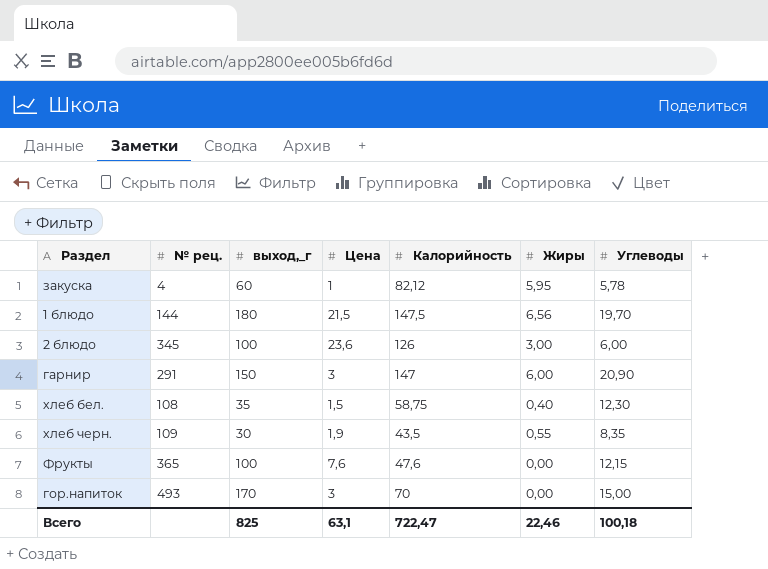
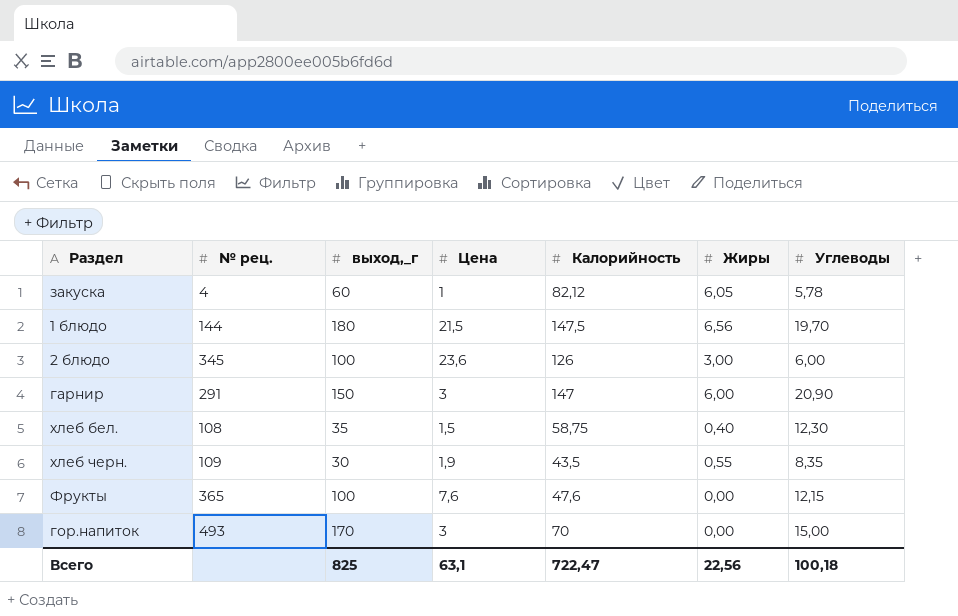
закуска | Жиры: 5,95 -> 6,05
Всего | Жиры: 22,46 -> 22,56

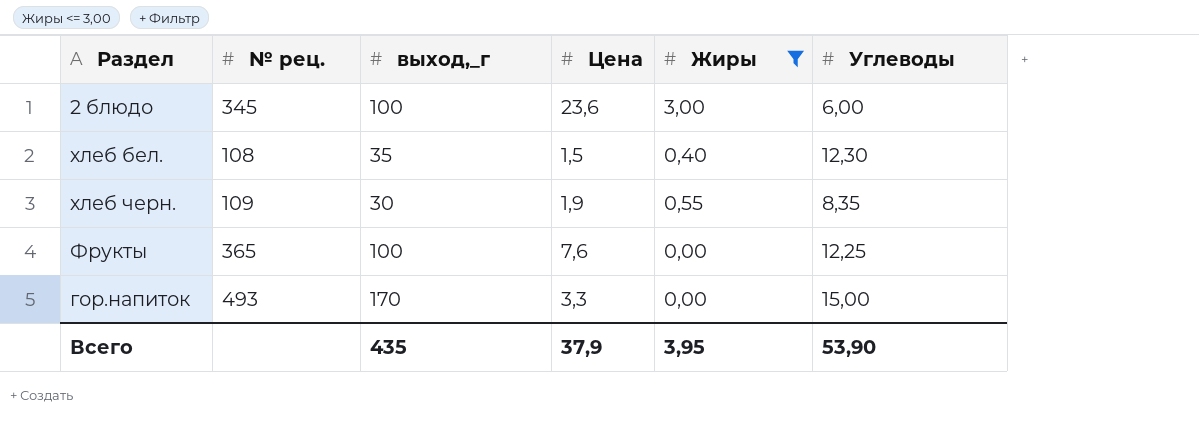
filter: none -> Жиры <= 3,00
column Калорийность | position: 5 -> none
Фрукты | Углеводы: 12,15 -> 12,25
гор.напиток | Цена: 3 -> 3,3
Всего | выход,_г: 825 -> 435
Всего | Цена: 63,1 -> 37,9
Всего | Жиры: 22,56 -> 3,95
Всего | Углеводы: 100,18 -> 53,90

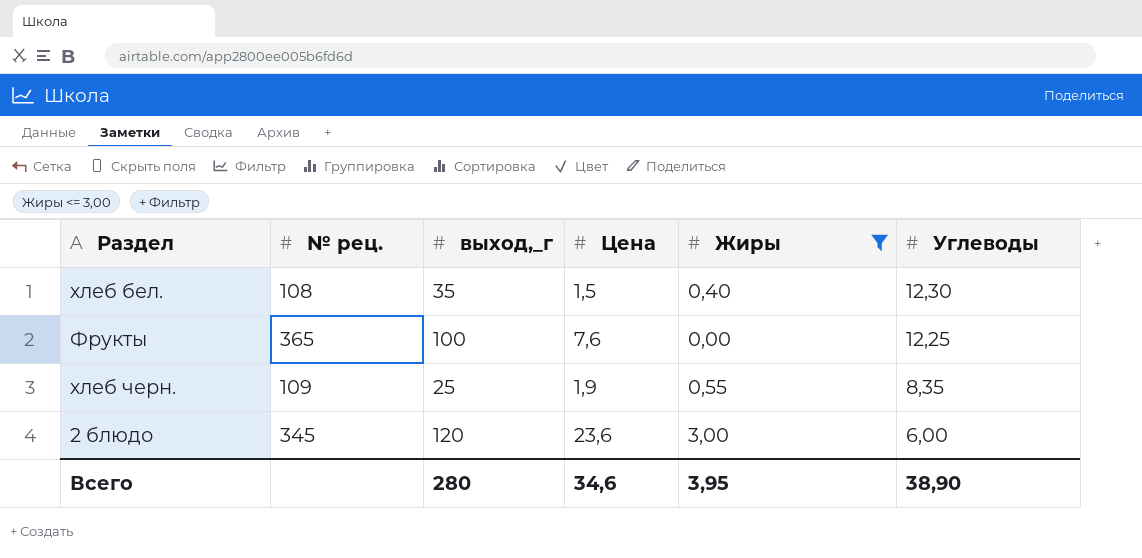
row order: none -> Углеводы descending
row гор.напиток: 493 | 170 | 3,3 | 0,00 | 15,00 -> none
хлеб черн. | выход,_г: 30 -> 25
2 блюдо | выход,_г: 100 -> 120
Всего | выход,_г: 435 -> 280
Всего | Цена: 37,9 -> 34,6
Всего | Углеводы: 53,90 -> 38,90

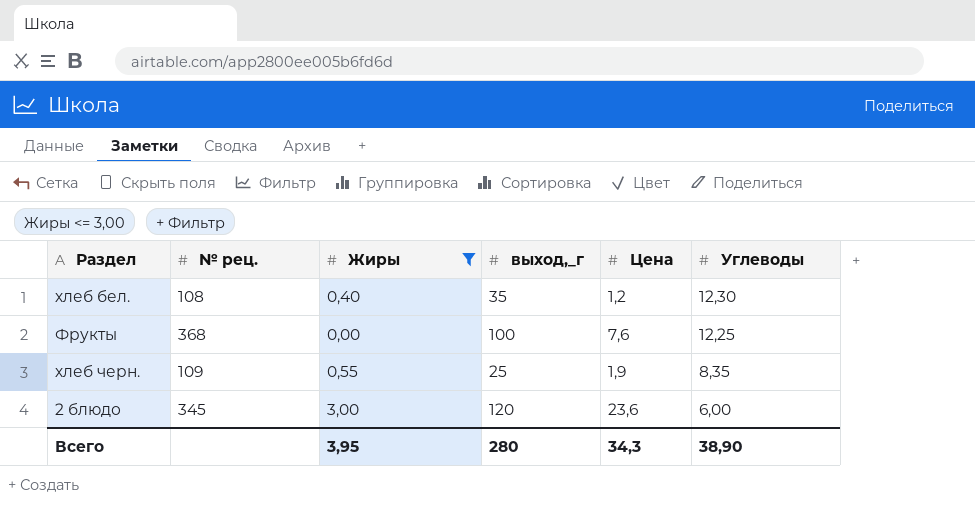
column Жиры | position: 5 -> 3
хлеб бел. | Цена: 1,5 -> 1,2
Фрукты | № рец.: 365 -> 368
Всего | Цена: 34,6 -> 34,3

